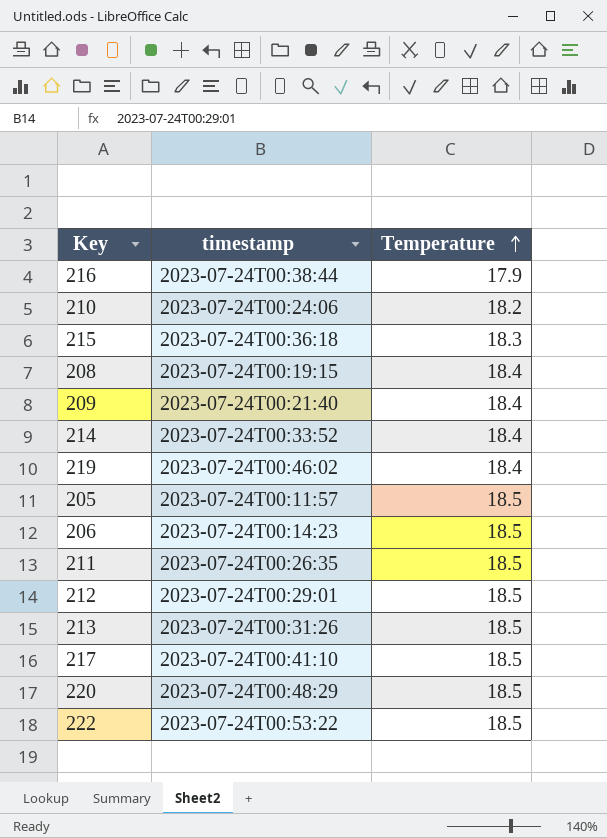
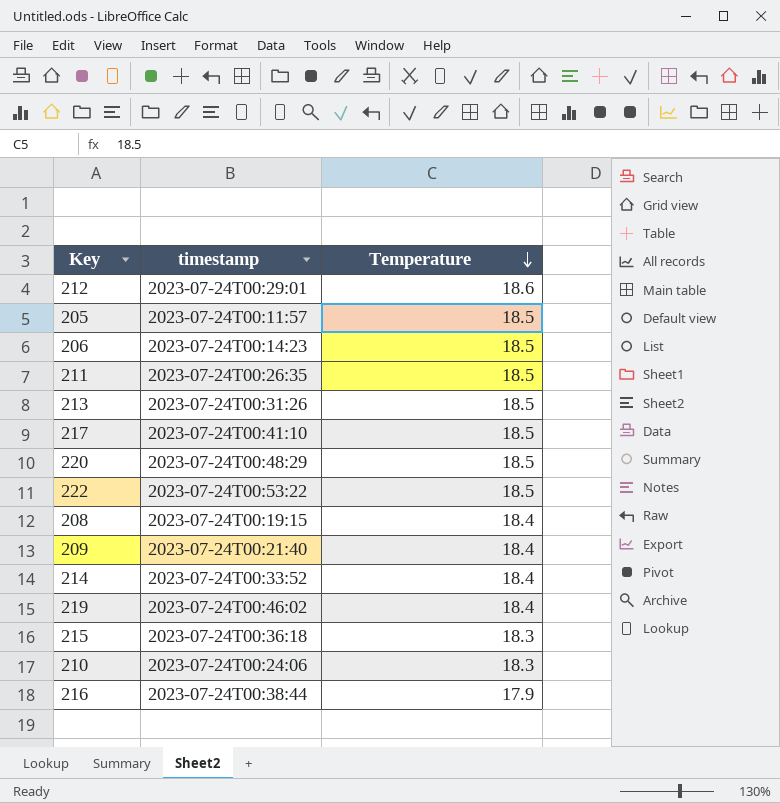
row order: Temperature ascending -> Temperature descending
212 | Temperature: 18.5 -> 18.6
210 | Temperature: 18.2 -> 18.3

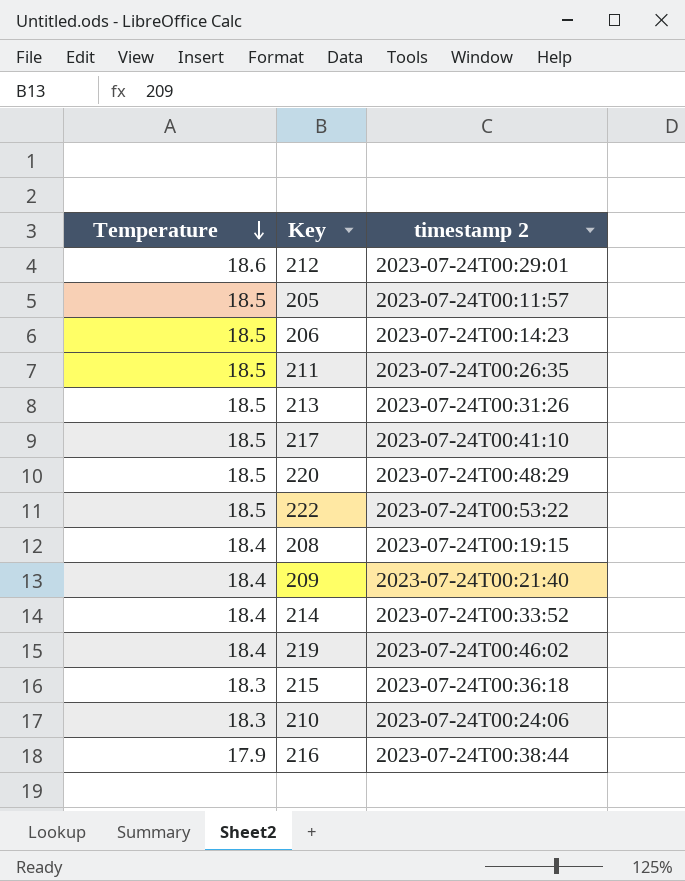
column Temperature | position: 3 -> 1
column name: timestamp -> timestamp 2

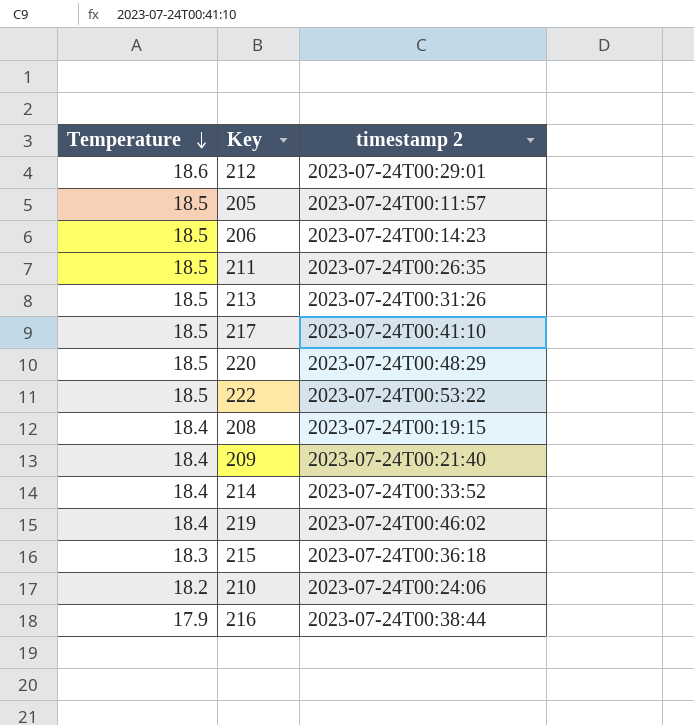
210 | Temperature: 18.3 -> 18.2

